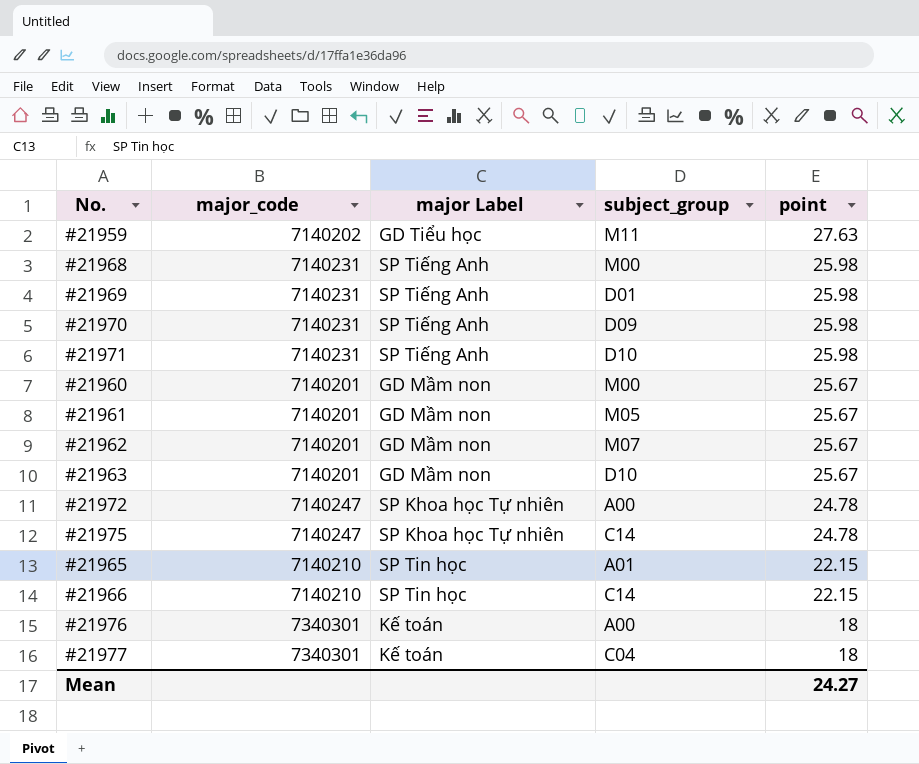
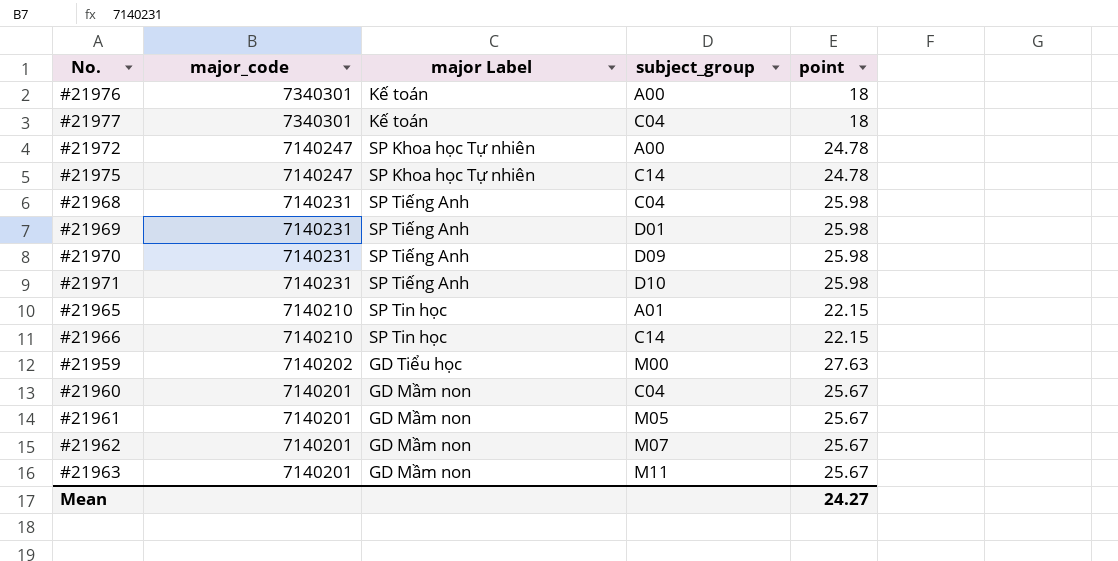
row order: point descending -> major_code descending
#21968 | subject_group: M00 -> C04
#21959 | subject_group: M11 -> M00
#21960 | subject_group: M00 -> C04
#21963 | subject_group: D10 -> M11

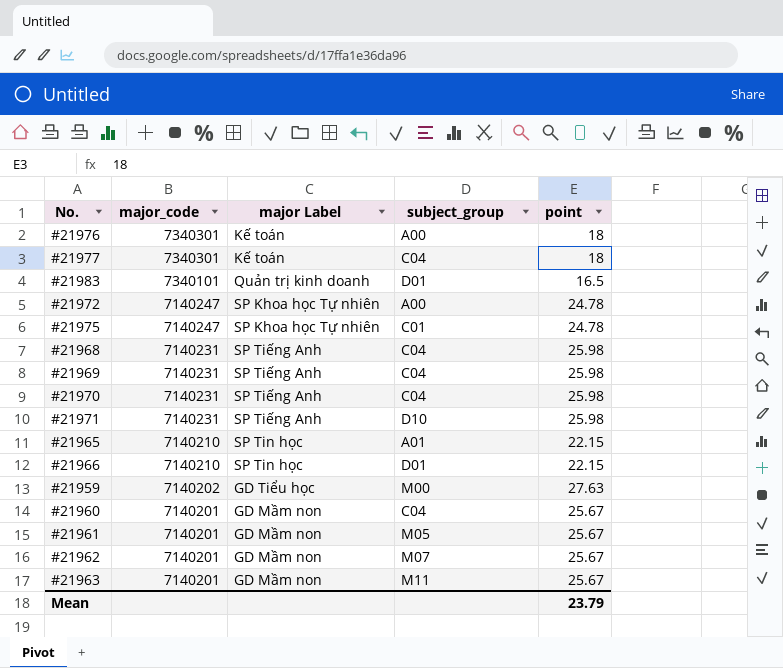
row #21983: none -> 7340101 | Quản trị kinh doanh | D01 | 16.5
#21975 | subject_group: C14 -> C01
#21969 | subject_group: D01 -> C04
#21970 | subject_group: D09 -> C04
#21966 | subject_group: C14 -> D01
Mean | point: 24.27 -> 23.79

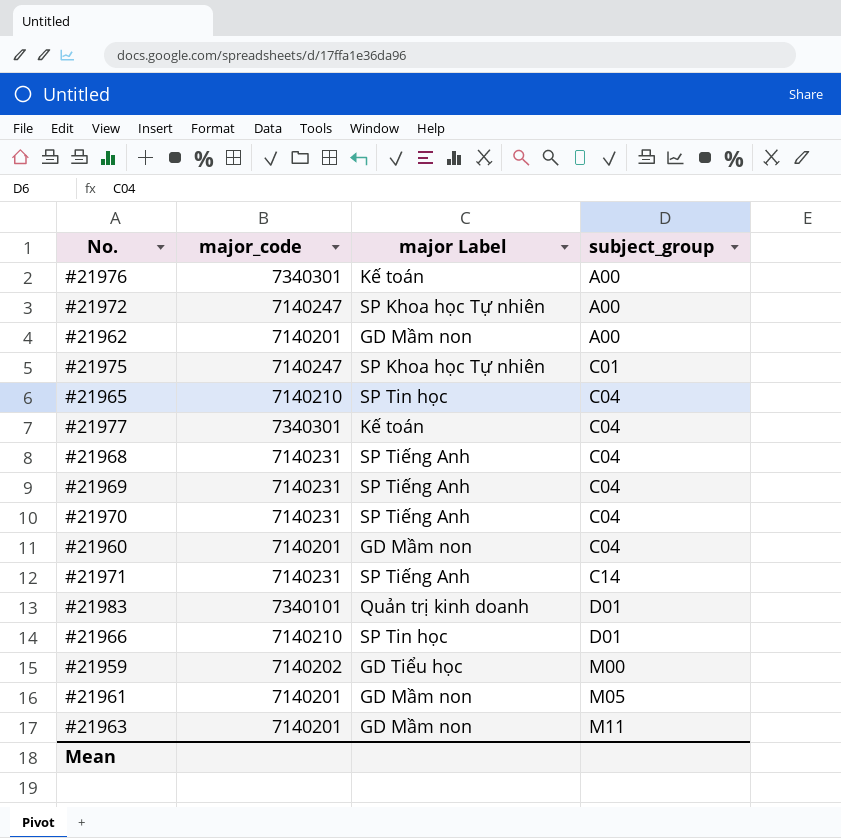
row order: major_code descending -> subject_group ascending
column point | position: 5 -> none
#21962 | subject_group: M07 -> A00
#21965 | subject_group: A01 -> C04
#21971 | subject_group: D10 -> C14

